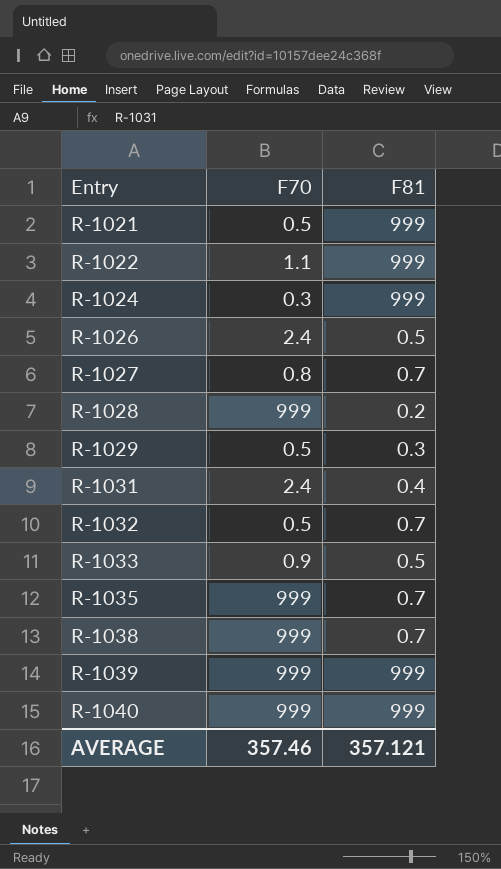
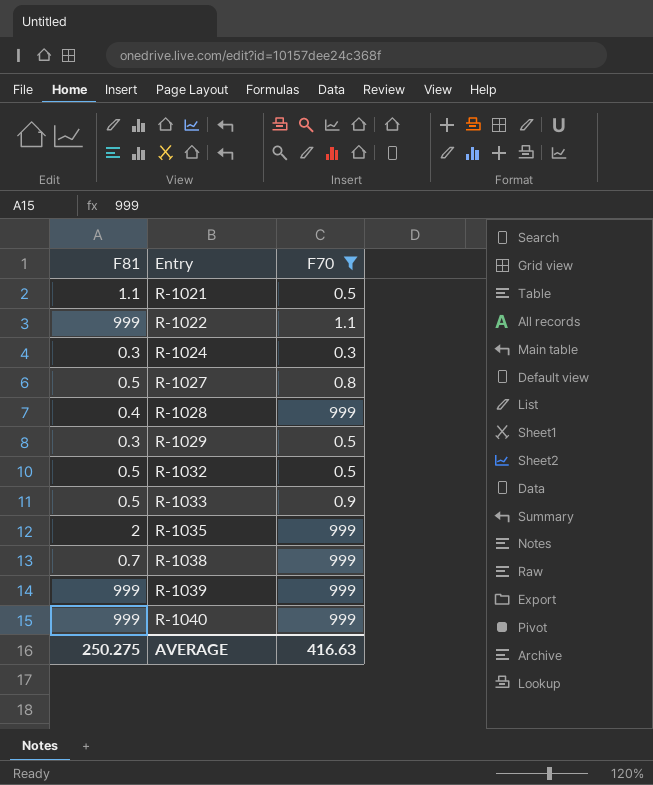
filter: none -> F70 != 2.4
column F81 | position: 3 -> 1
R-1021 | F81: 999 -> 1.1
R-1024 | F81: 999 -> 0.3
R-1027 | F81: 0.7 -> 0.5
R-1028 | F81: 0.2 -> 0.4
R-1032 | F81: 0.7 -> 0.5
R-1035 | F81: 0.7 -> 2
AVERAGE | F81: 357.121 -> 250.275
AVERAGE | F70: 357.46 -> 416.63

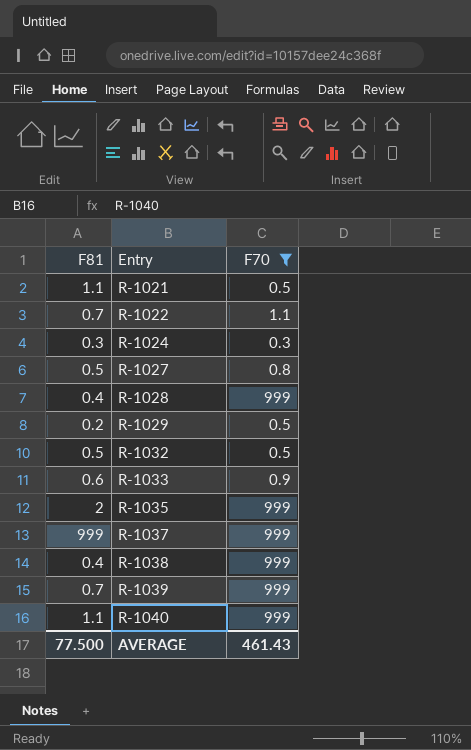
R-1022 | F81: 999 -> 0.7
R-1029 | F81: 0.3 -> 0.2
R-1033 | F81: 0.5 -> 0.6
row R-1037: none -> 999 | 999
R-1038 | F81: 0.7 -> 0.4
R-1039 | F81: 999 -> 0.7
R-1040 | F81: 999 -> 1.1
AVERAGE | F81: 250.275 -> 77.500
AVERAGE | F70: 416.63 -> 461.43

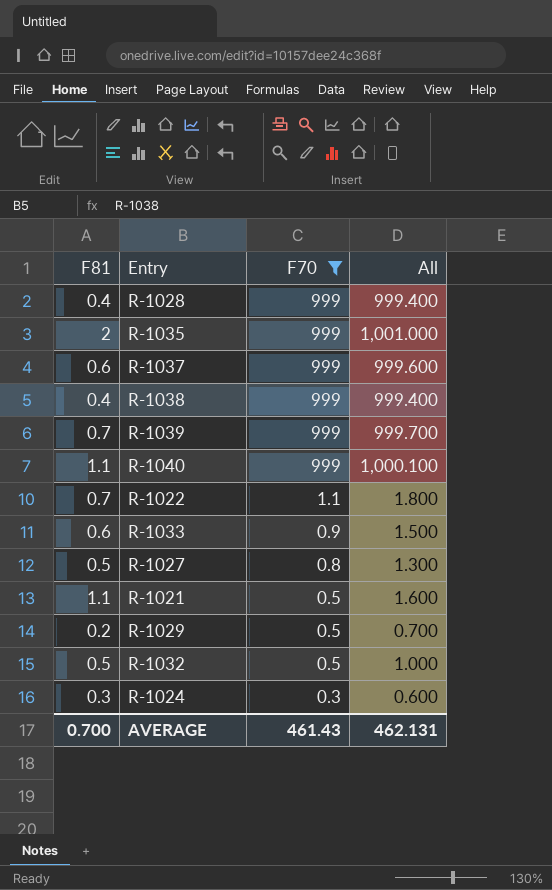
row order: Entry ascending -> F70 descending
column All | formula: none -> [F81] + [F70]
R-1037 | F81: 999 -> 0.6
AVERAGE | F81: 77.500 -> 0.700

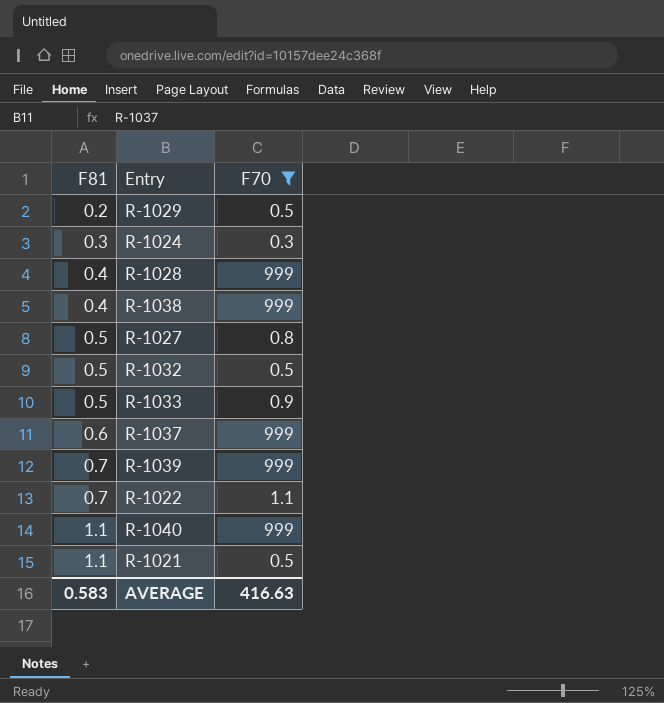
row order: F70 descending -> F81 ascending
column All | formula: [F81] + [F70] -> none
row R-1035: 2 | 999 | 1,001.000 -> none
R-1033 | F81: 0.6 -> 0.5
AVERAGE | F81: 0.700 -> 0.583
AVERAGE | F70: 461.43 -> 416.63

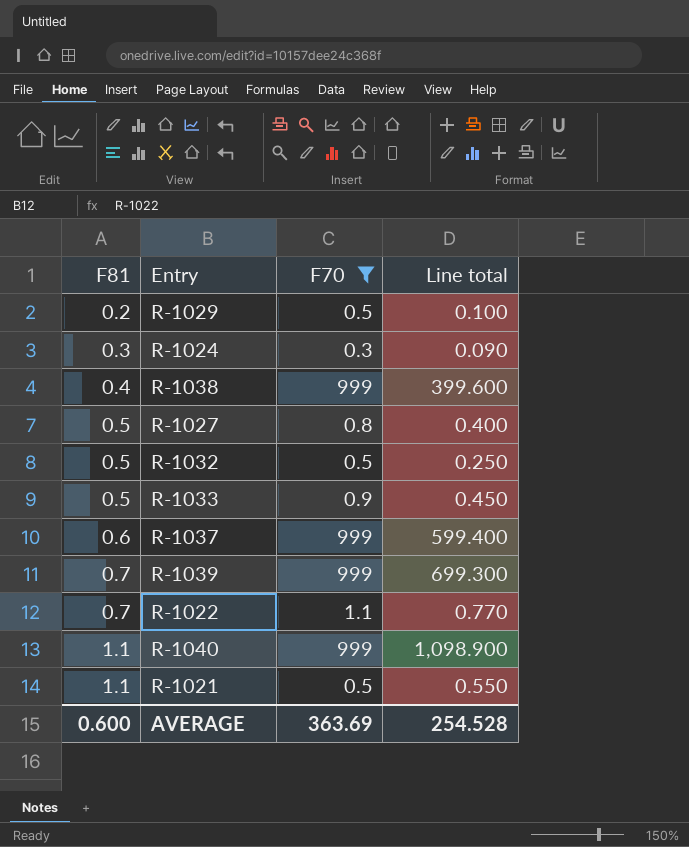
column Line total | formula: none -> [F81] * [F70]
row R-1028: 0.4 | 999 -> none
AVERAGE | F81: 0.583 -> 0.600
AVERAGE | F70: 416.63 -> 363.69

